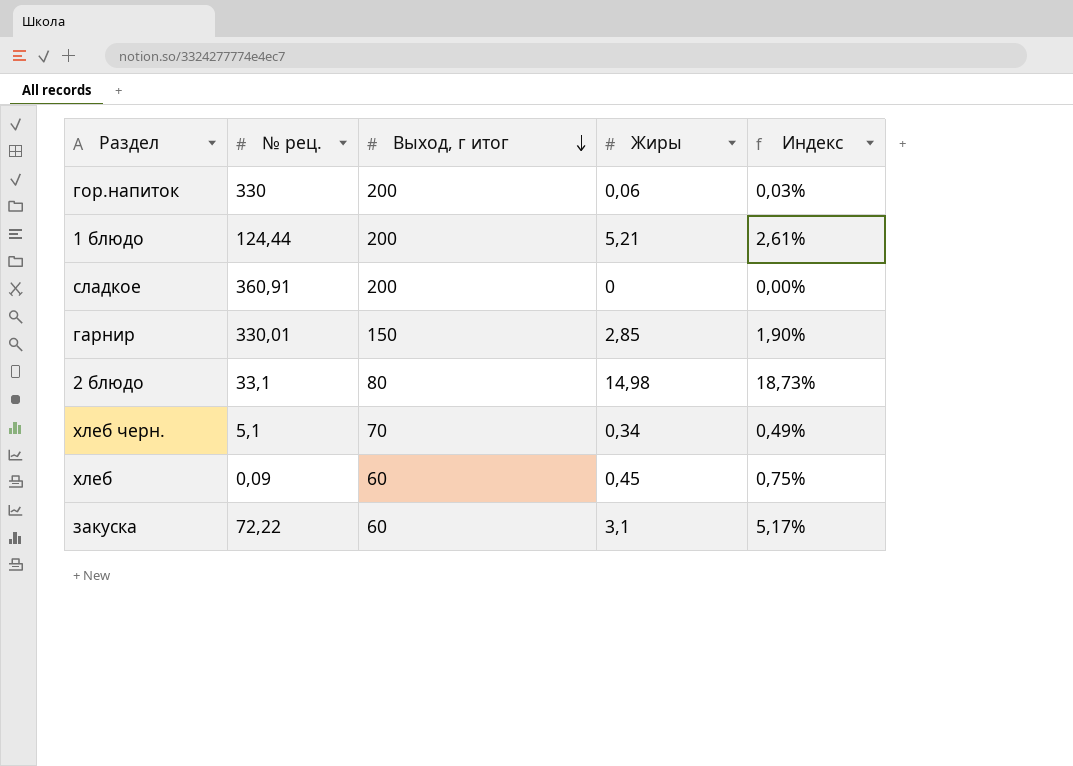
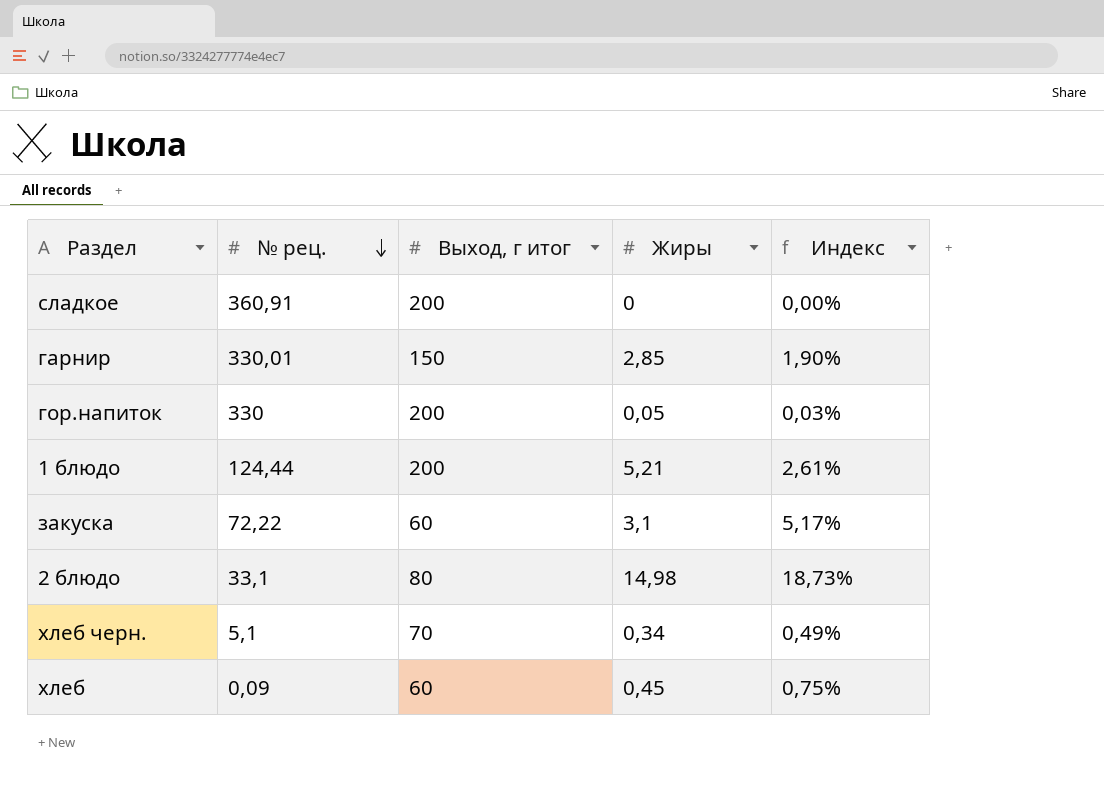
row order: Выход, г итог descending -> № рец. descending
гор.напиток | Жиры: 0,06 -> 0,05

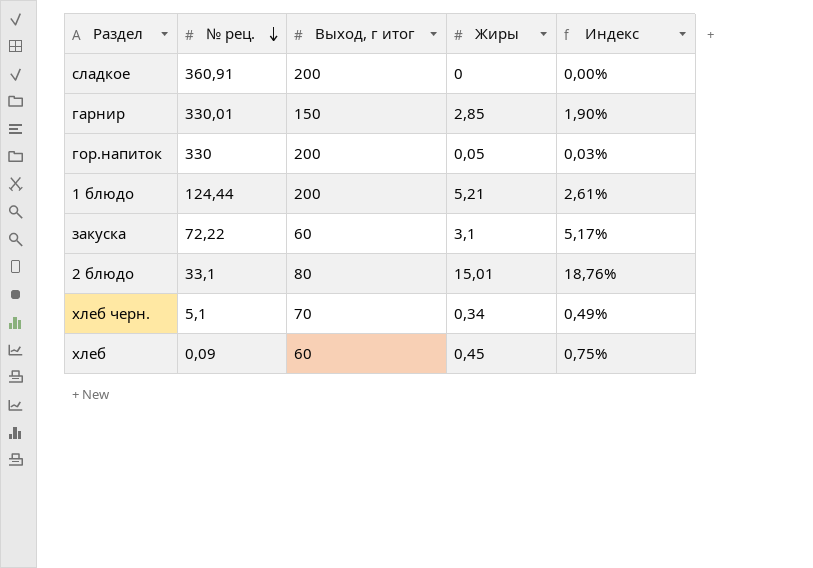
2 блюдо | Жиры: 14,98 -> 15,01
2 блюдо | Индекс: 18,73% -> 18,76%

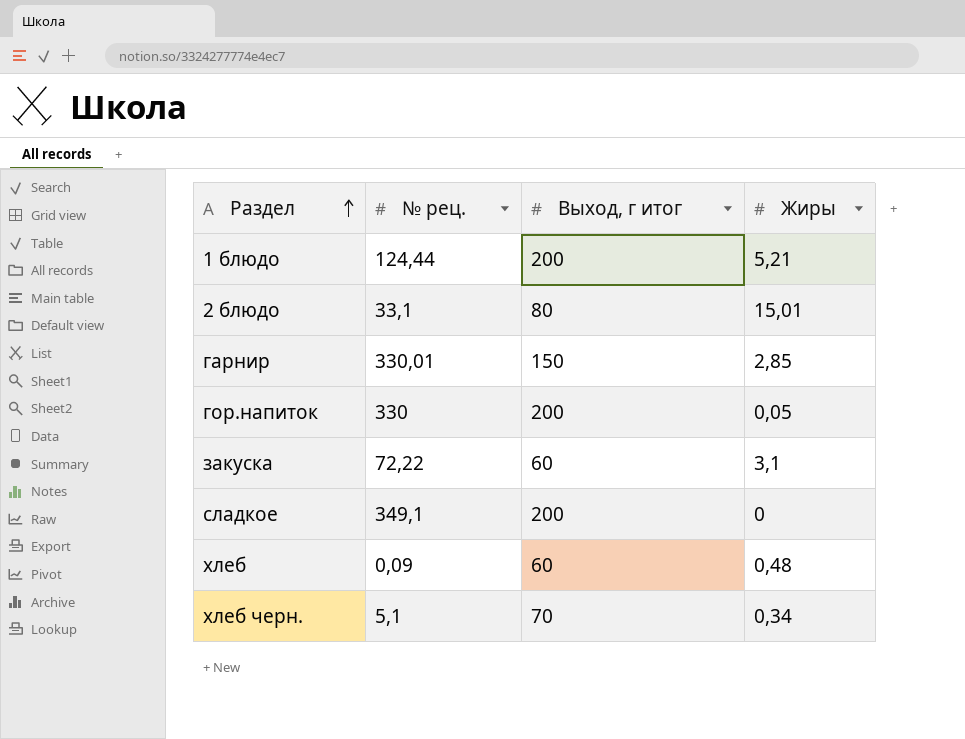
row order: № рец. descending -> Раздел ascending
column Индекс | formula: [Жиры] / [Выход, г итог] -> none
сладкое | № рец.: 360,91 -> 349,1
хлеб | Жиры: 0,45 -> 0,48

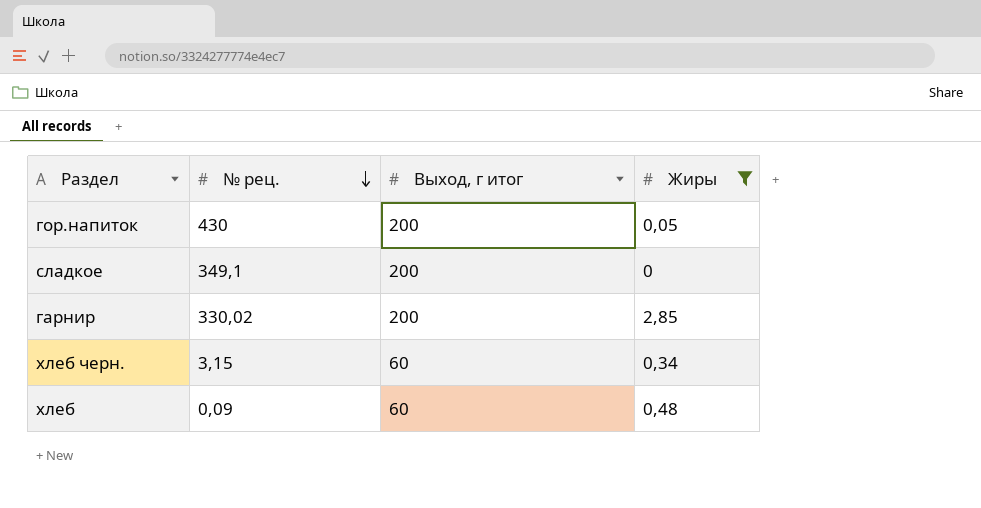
filter: none -> Жиры <= 2,85
row order: Раздел ascending -> № рец. descending
гор.напиток | № рец.: 330 -> 430
гарнир | № рец.: 330,01 -> 330,02
гарнир | Выход, г итог: 150 -> 200
хлеб черн. | № рец.: 5,1 -> 3,15
хлеб черн. | Выход, г итог: 70 -> 60

